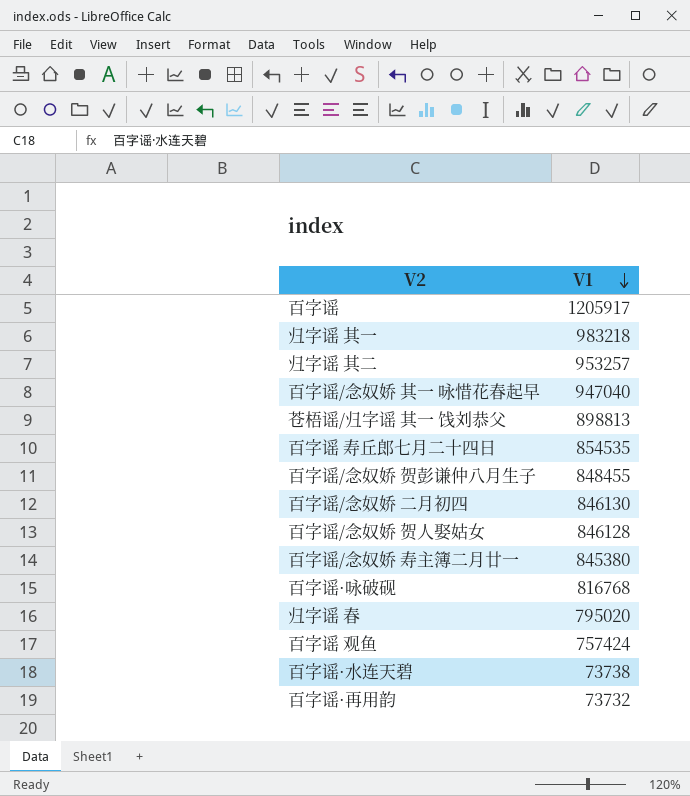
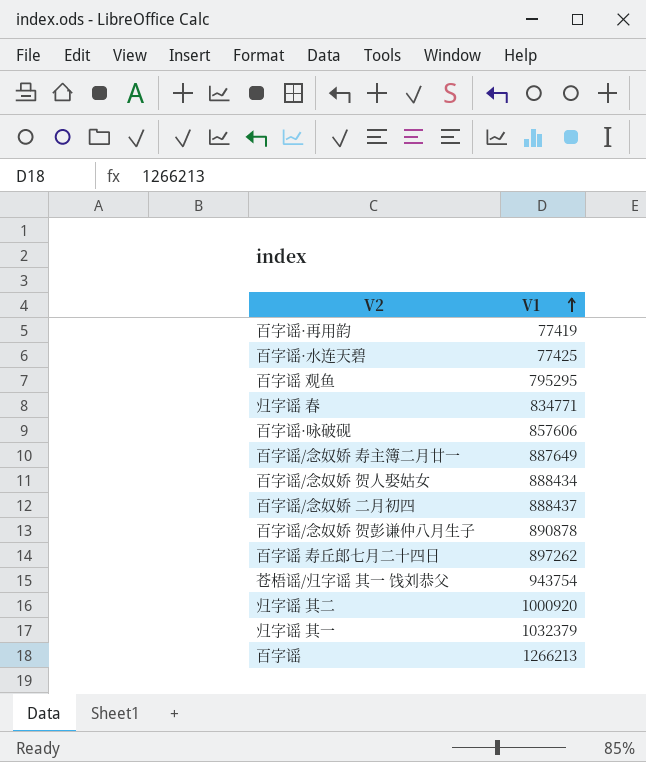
row order: V1 descending -> V1 ascending
row 百字谣/念奴娇 其一 咏惜花春起早: 947040 -> none
百字谣·再用韵 | V1: 73732 -> 77419
百字谣·水连天碧 | V1: 73738 -> 77425
百字谣 观鱼 | V1: 757424 -> 795295
归字谣 春 | V1: 795020 -> 834771
百字谣·咏破砚 | V1: 816768 -> 857606
百字谣/念奴娇 寿主簿二月廿一 | V1: 845380 -> 887649
百字谣/念奴娇 贺人娶姑女 | V1: 846128 -> 888434
百字谣/念奴娇 二月初四 | V1: 846130 -> 888437
百字谣/念奴娇 贺彭谦仲八月生子 | V1: 848455 -> 890878
百字谣 寿丘郎七月二十四日 | V1: 854535 -> 897262
苍梧谣/归字谣 其一 饯刘恭父 | V1: 898813 -> 943754
归字谣 其二 | V1: 953257 -> 1000920
归字谣 其一 | V1: 983218 -> 1032379
百字谣 | V1: 1205917 -> 1266213

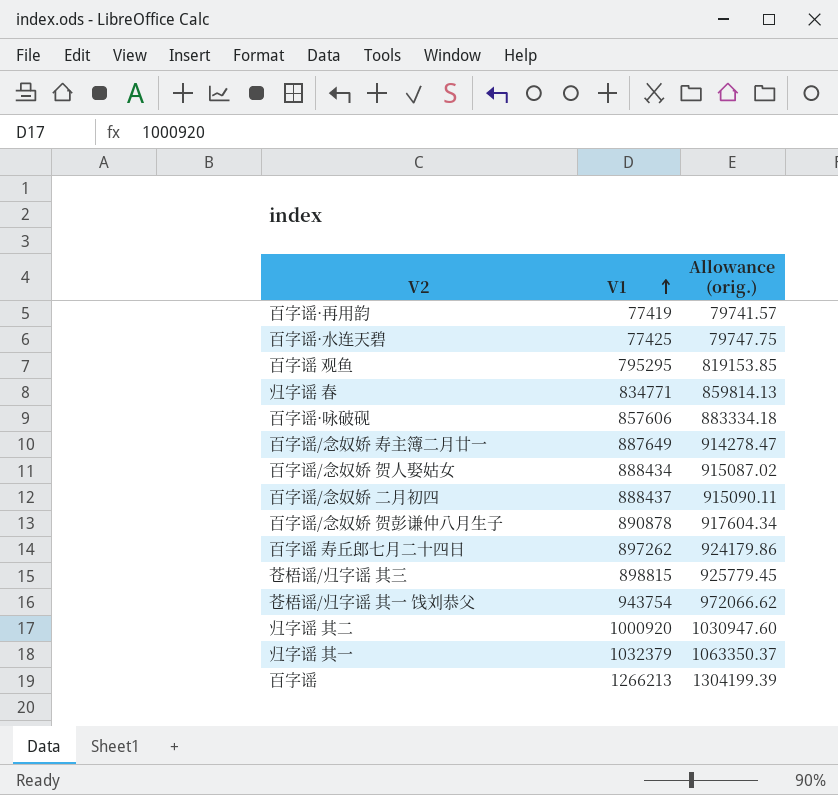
column Allowance (orig.) | formula: none -> [V1] * 1.03
row 苍梧谣/归字谣 其三: none -> 898815 | 925779.45

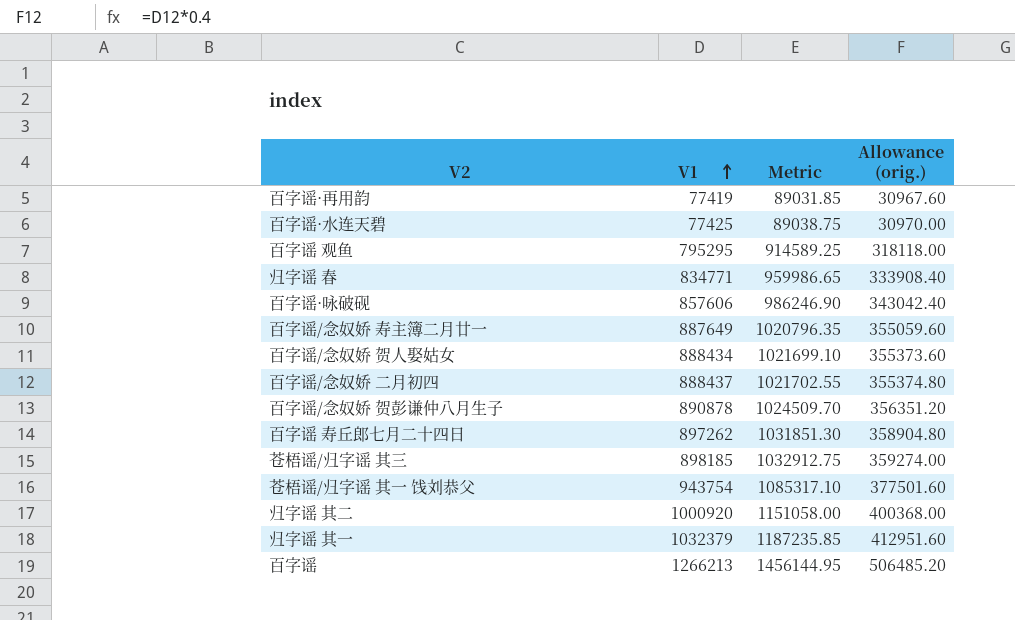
column Metric | formula: none -> [V1] * 1.15
column Allowance (orig.) | formula: [V1] * 1.03 -> [V1] * 0.4
苍梧谣/归字谣 其三 | V1: 898815 -> 898185

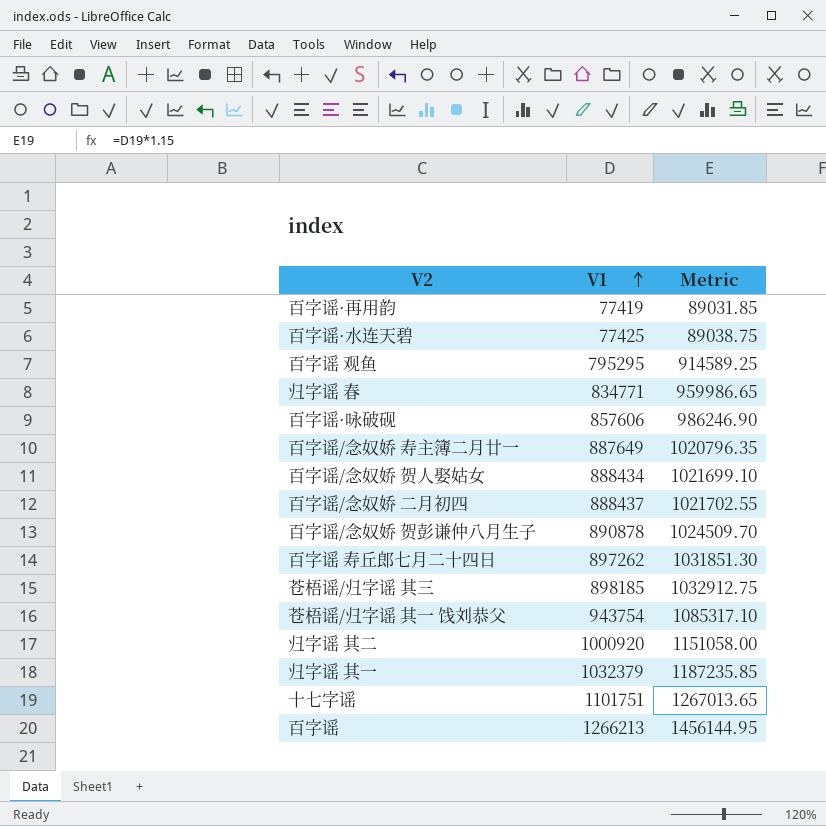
column Allowance (orig.) | formula: [V1] * 0.4 -> none
row 十七字谣: none -> 1101751 | 1267013.65

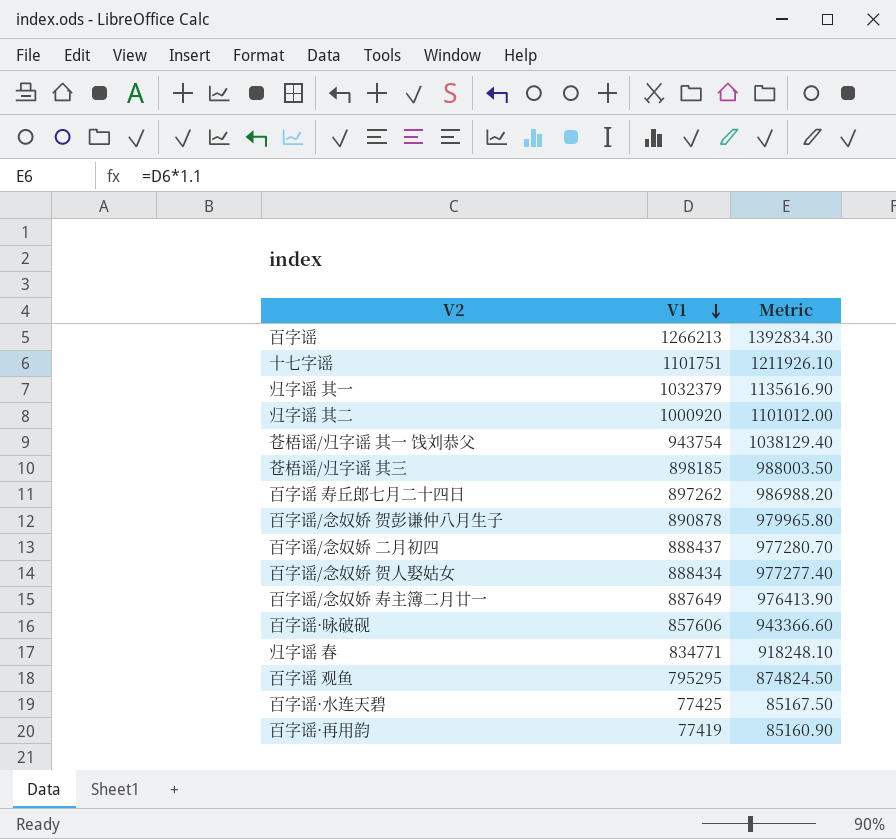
row order: V1 ascending -> V1 descending
column Metric | formula: [V1] * 1.15 -> [V1] * 1.1

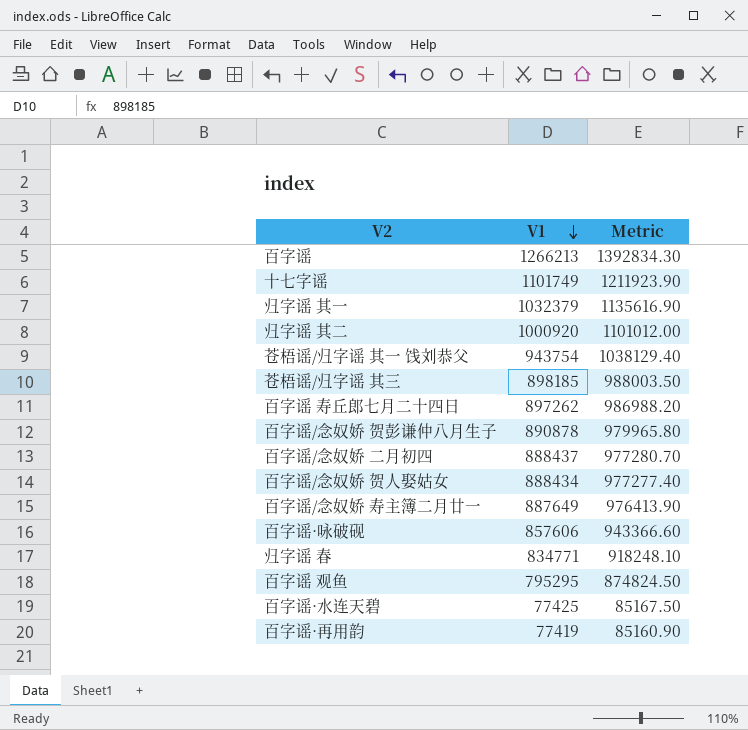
十七字谣 | V1: 1101751 -> 1101749
十七字谣 | Metric: 1211926.10 -> 1211923.90

